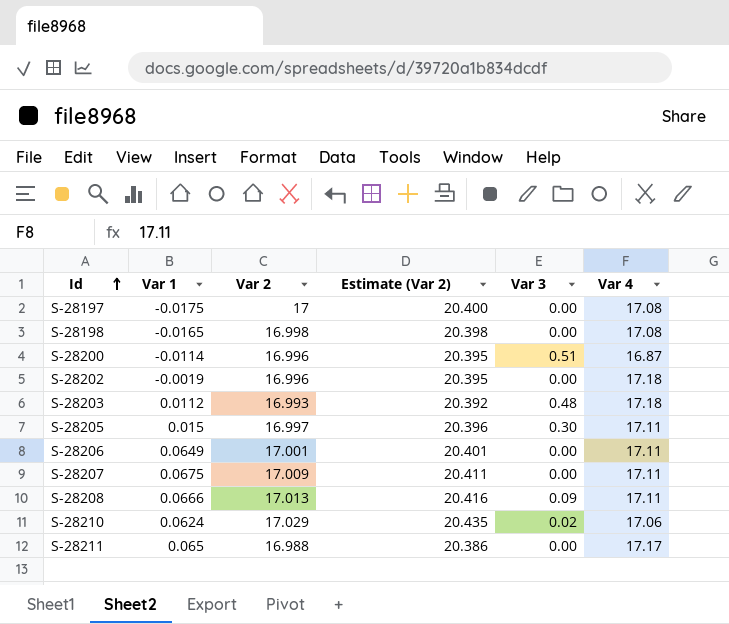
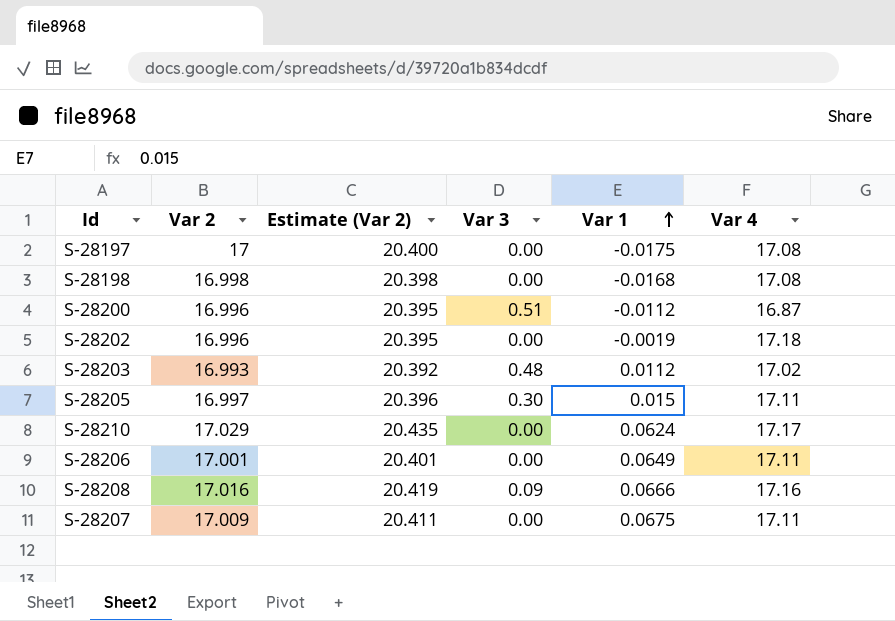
row order: Id ascending -> Var 1 ascending
column Var 1 | position: 2 -> 5
row S-28211: 0.065 | 16.988 | 20.386 | 0.00 | 17.17 -> none
S-28198 | Var 1: -0.0165 -> -0.0168
S-28200 | Var 1: -0.0114 -> -0.0112
S-28203 | Var 4: 17.18 -> 17.02
S-28210 | Var 3: 0.02 -> 0.00
S-28210 | Var 4: 17.06 -> 17.17
S-28208 | Var 2: 17.013 -> 17.016
S-28208 | Estimate (Var 2): 20.416 -> 20.419
S-28208 | Var 4: 17.11 -> 17.16

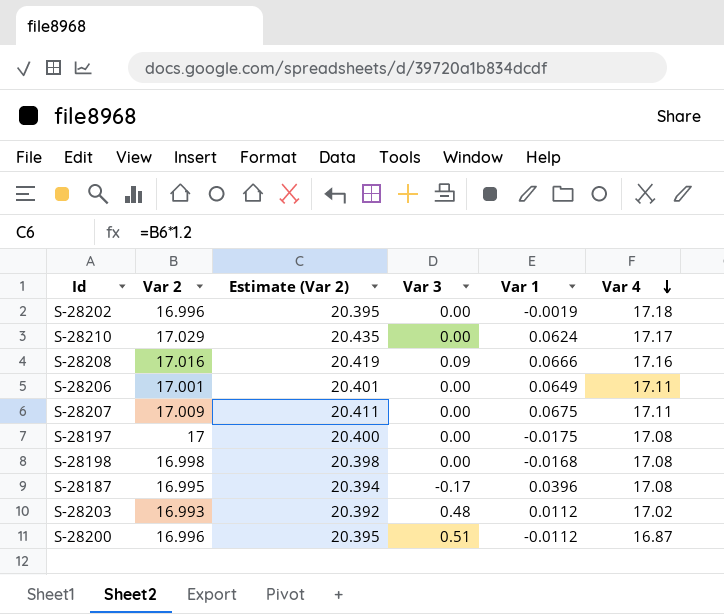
row order: Var 1 ascending -> Var 4 descending
row S-28205: 16.997 | 20.396 | 0.30 | 0.015 | 17.11 -> none
row S-28187: none -> 16.995 | 20.394 | -0.17 | 0.0396 | 17.08

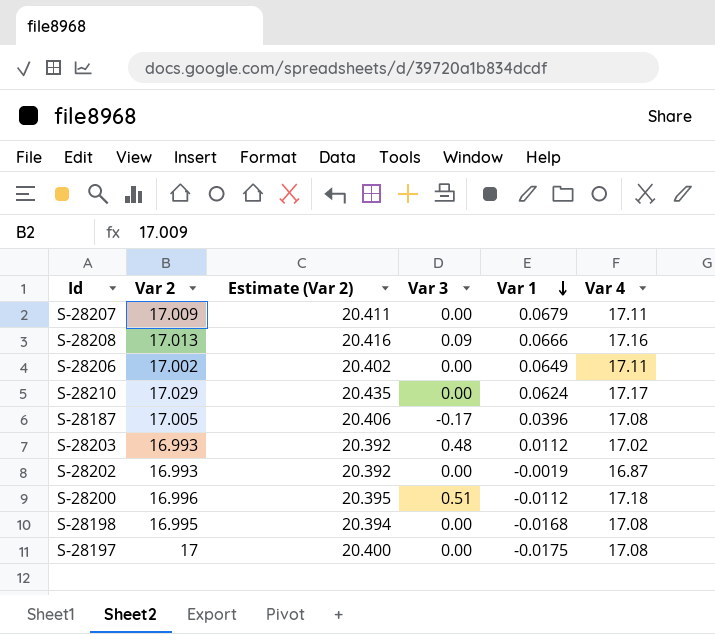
row order: Var 4 descending -> Var 1 descending
S-28207 | Var 1: 0.0675 -> 0.0679
S-28208 | Var 2: 17.016 -> 17.013
S-28208 | Estimate (Var 2): 20.419 -> 20.416
S-28206 | Var 2: 17.001 -> 17.002
S-28206 | Estimate (Var 2): 20.401 -> 20.402
S-28187 | Var 2: 16.995 -> 17.005
S-28187 | Estimate (Var 2): 20.394 -> 20.406
S-28202 | Var 2: 16.996 -> 16.993
S-28202 | Estimate (Var 2): 20.395 -> 20.392
S-28202 | Var 4: 17.18 -> 16.87
S-28200 | Var 4: 16.87 -> 17.18
S-28198 | Var 2: 16.998 -> 16.995
S-28198 | Estimate (Var 2): 20.398 -> 20.394

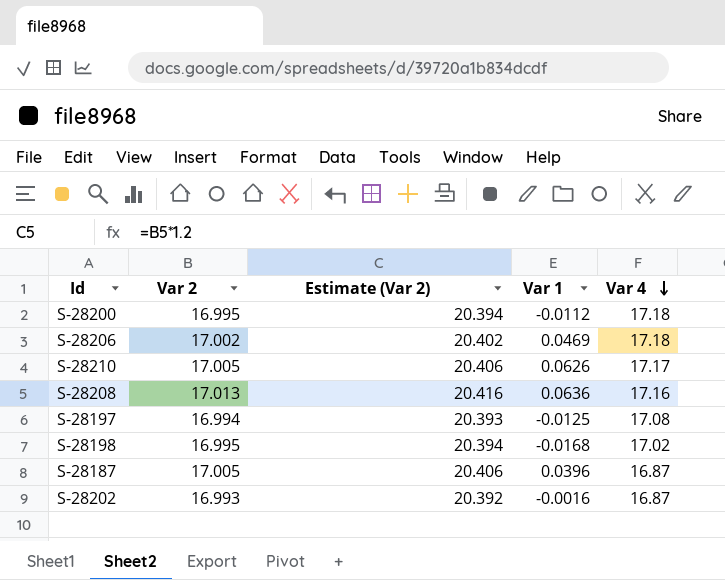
row order: Var 1 descending -> Var 4 descending
column Var 3 | position: 4 -> none
row S-28207: 17.009 | 20.411 | 0.00 | 0.0679 | 17.11 -> none
row S-28203: 16.993 | 20.392 | 0.48 | 0.0112 | 17.02 -> none
S-28200 | Var 2: 16.996 -> 16.995
S-28200 | Estimate (Var 2): 20.395 -> 20.394
S-28206 | Var 1: 0.0649 -> 0.0469
S-28206 | Var 4: 17.11 -> 17.18
S-28210 | Var 2: 17.029 -> 17.005
S-28210 | Estimate (Var 2): 20.435 -> 20.406
S-28210 | Var 1: 0.0624 -> 0.0626
S-28208 | Var 1: 0.0666 -> 0.0636
S-28197 | Var 2: 17 -> 16.994
S-28197 | Estimate (Var 2): 20.400 -> 20.393
S-28197 | Var 1: -0.0175 -> -0.0125
S-28198 | Var 4: 17.08 -> 17.02
S-28187 | Var 4: 17.08 -> 16.87
S-28202 | Var 1: -0.0019 -> -0.0016

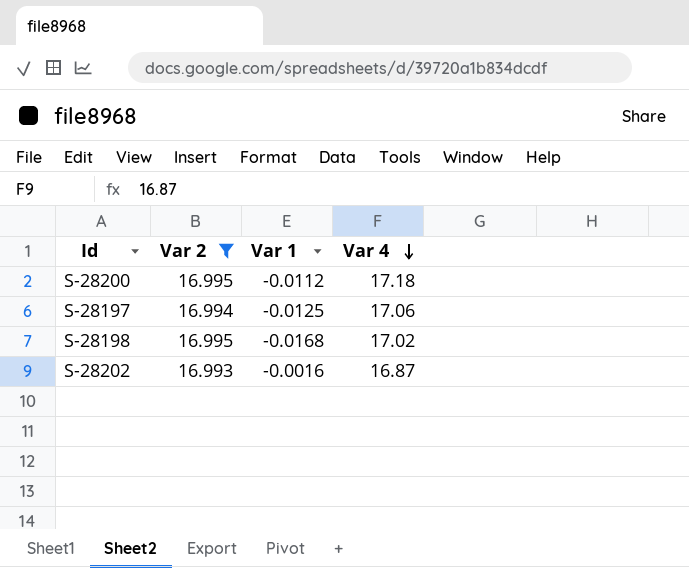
filter: none -> Var 2 <= 16.995
column Estimate (Var 2) | formula: [Var 2] * 1.2 -> none
S-28197 | Var 4: 17.08 -> 17.06

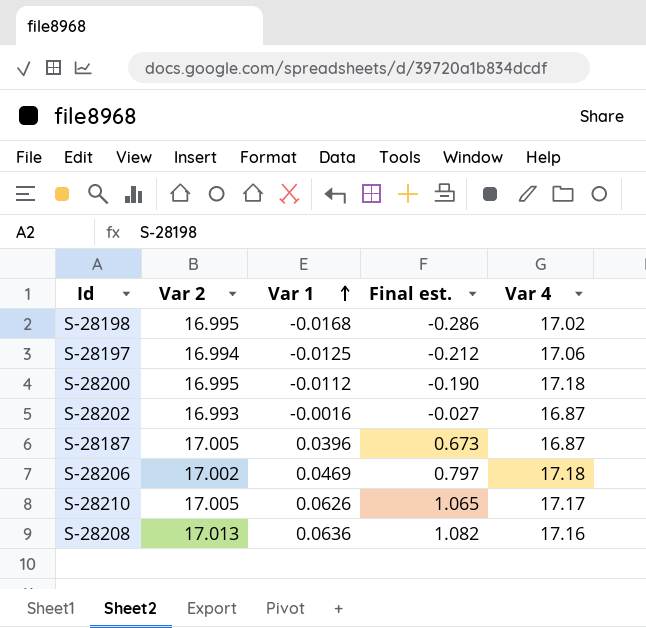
filter: Var 2 <= 16.995 -> none
row order: Var 4 descending -> Var 1 ascending
column Final est. | formula: none -> [Var 2] * [Var 1]

